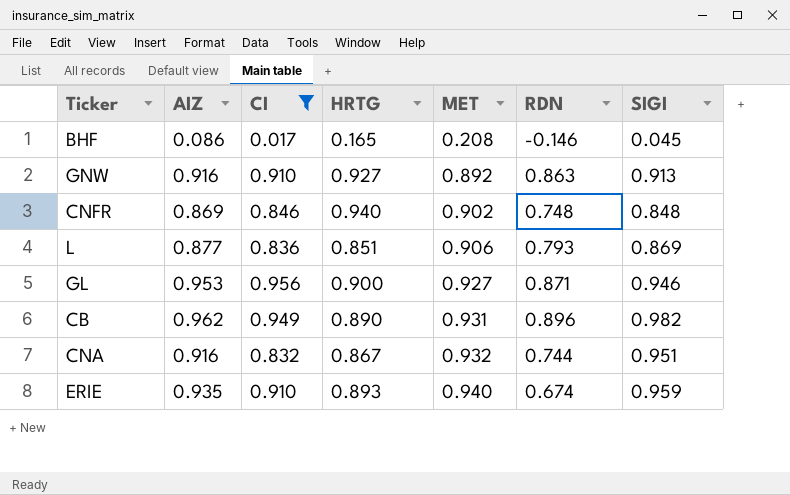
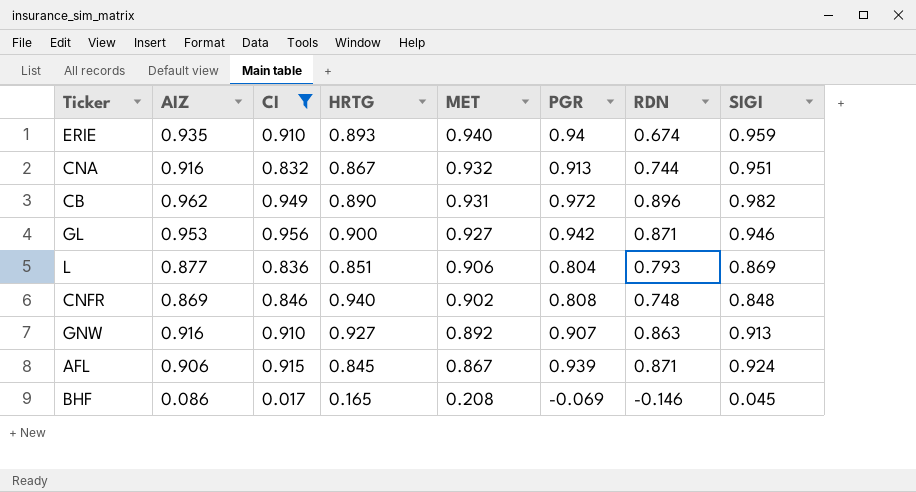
row order: MET ascending -> MET descending
column PGR | position: none -> 6
row AFL: none -> 0.906 | 0.915 | 0.845 | 0.867 | 0.939 | 0.871 | 0.924

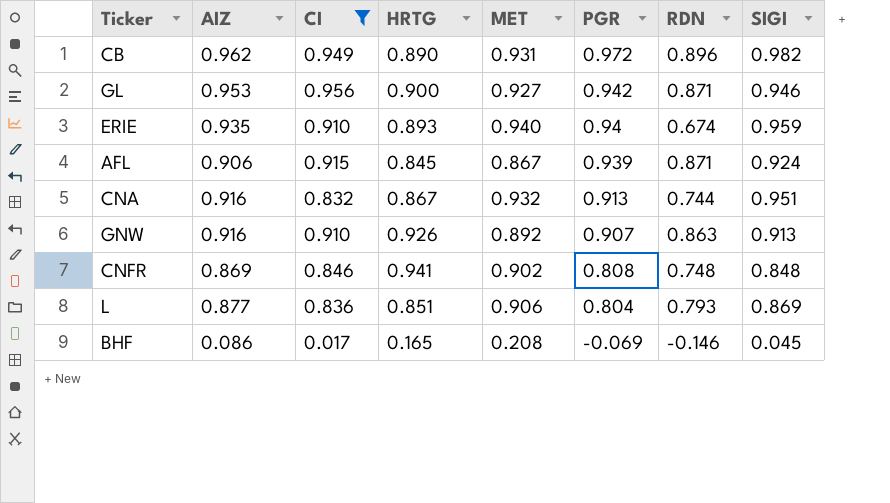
row order: MET descending -> PGR descending
GNW | HRTG: 0.927 -> 0.926
CNFR | HRTG: 0.940 -> 0.941

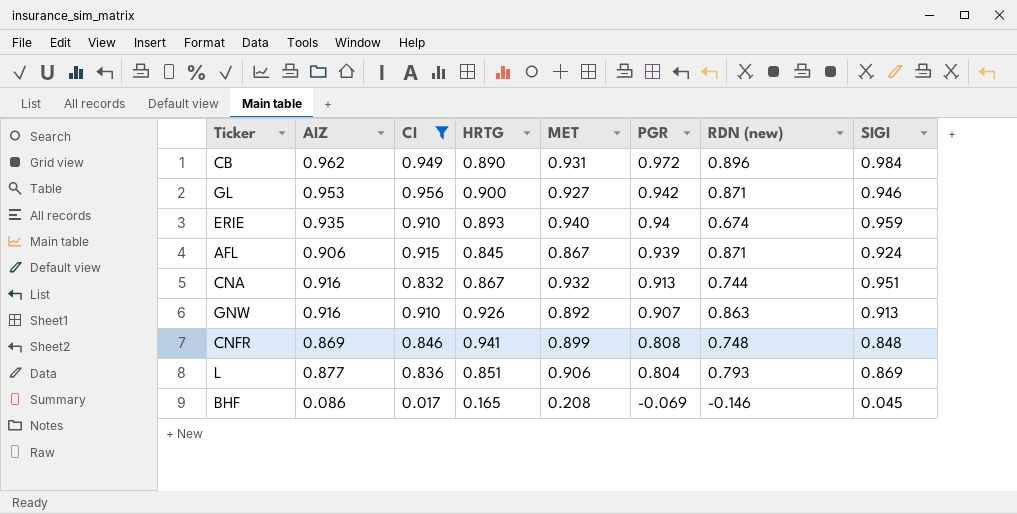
column name: RDN -> RDN (new)
CB | SIGI: 0.982 -> 0.984
CNFR | MET: 0.902 -> 0.899

